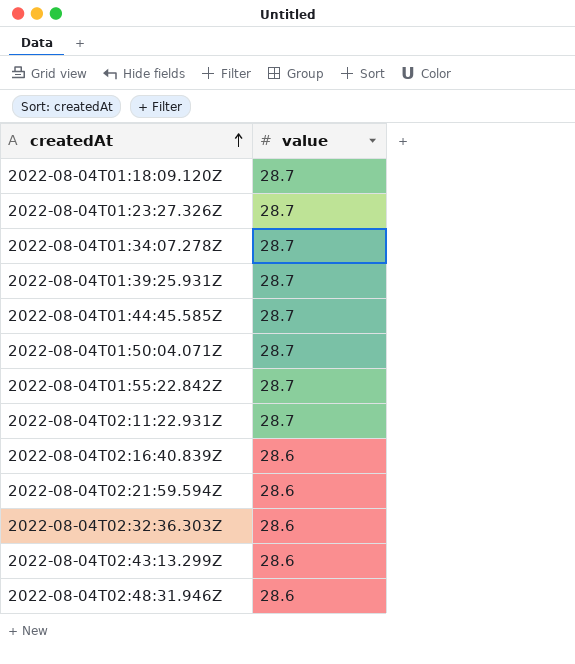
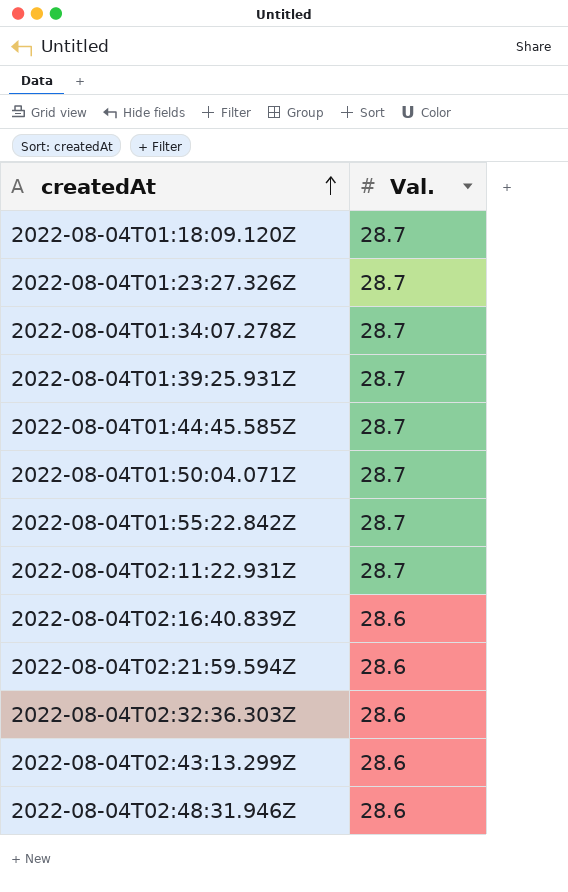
column name: value -> Val.

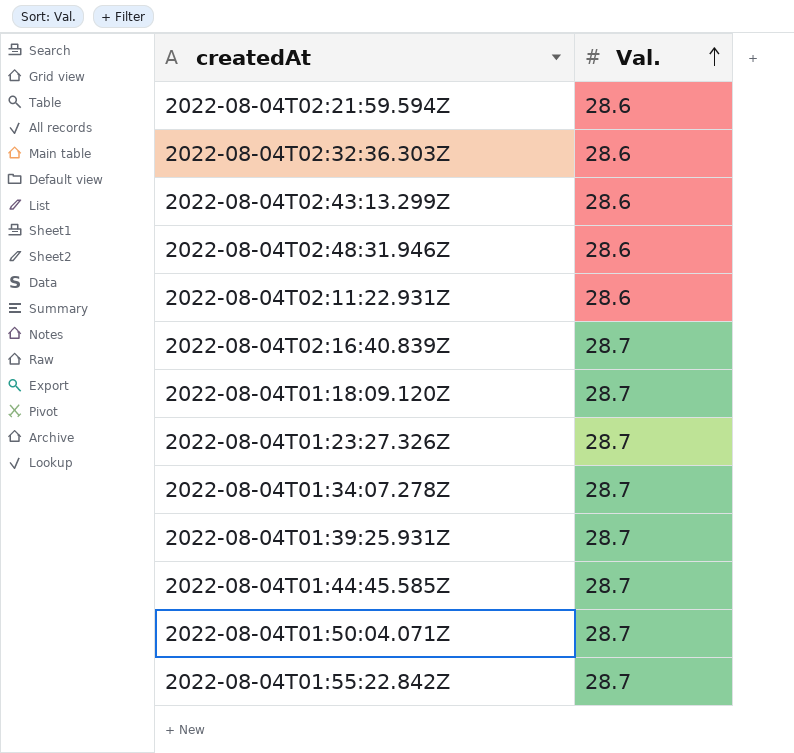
row order: createdAt ascending -> Val. ascending
2022-08-04T02:11:22.931Z | Val.: 28.7 -> 28.6
2022-08-04T02:16:40.839Z | Val.: 28.6 -> 28.7

